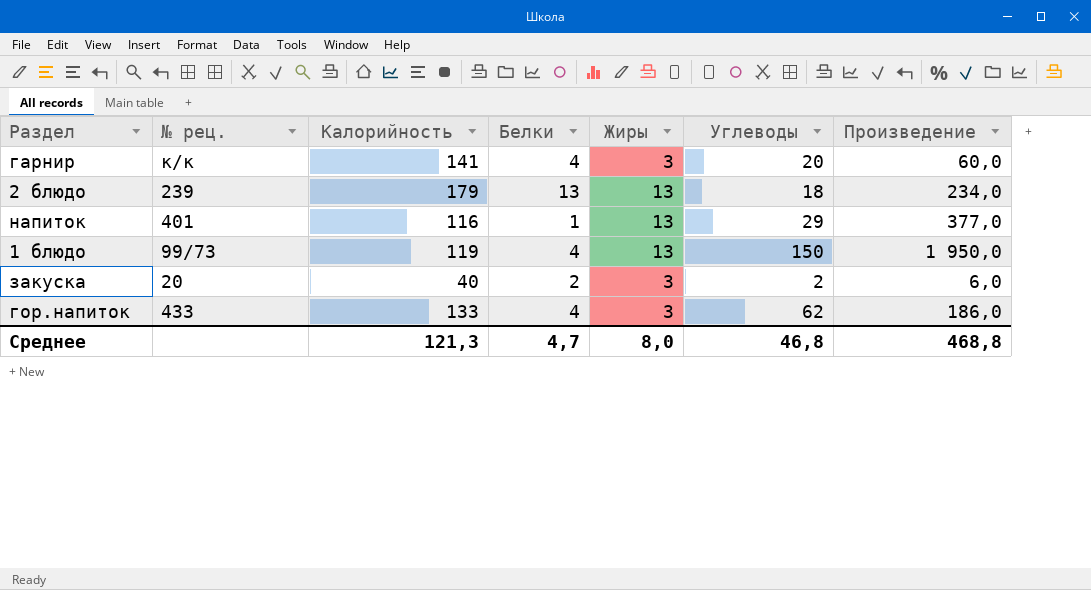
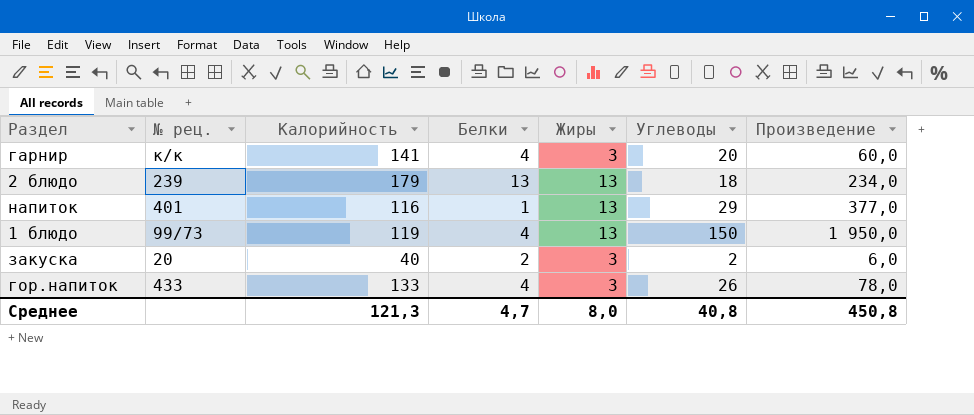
гор.напиток | Углеводы: 62 -> 26
гор.напиток | Произведение: 186,0 -> 78,0
Среднее | Углеводы: 46,8 -> 40,8
Среднее | Произведение: 468,8 -> 450,8

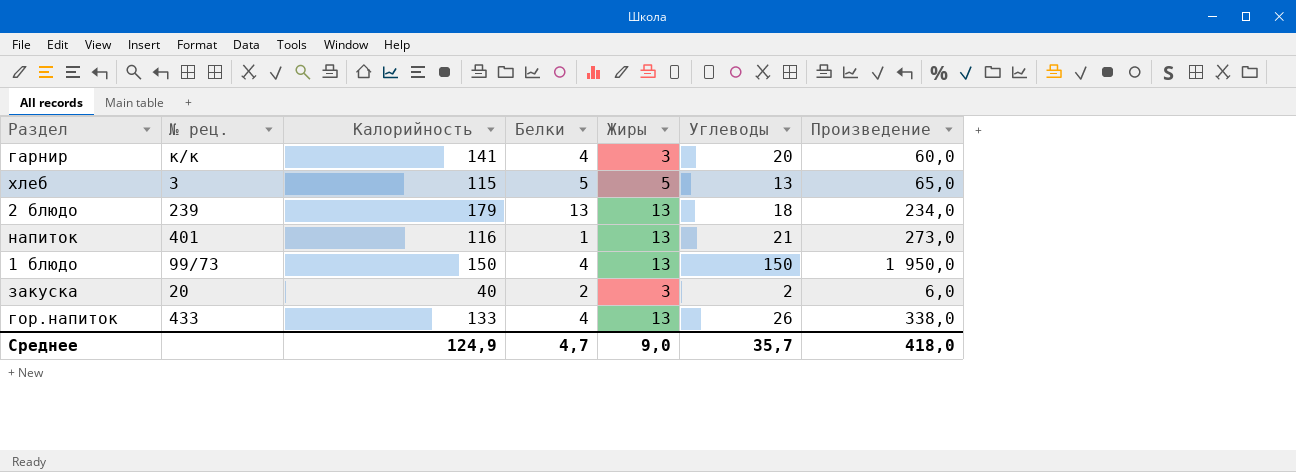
row хлеб: none -> 3 | 115 | 5 | 5 | 13 | 65,0
напиток | Углеводы: 29 -> 21
напиток | Произведение: 377,0 -> 273,0
1 блюдо | Калорийность: 119 -> 150
гор.напиток | Жиры: 3 -> 13
гор.напиток | Произведение: 78,0 -> 338,0
Среднее | Калорийность: 121,3 -> 124,9
Среднее | Жиры: 8,0 -> 9,0
Среднее | Углеводы: 40,8 -> 35,7
Среднее | Произведение: 450,8 -> 418,0

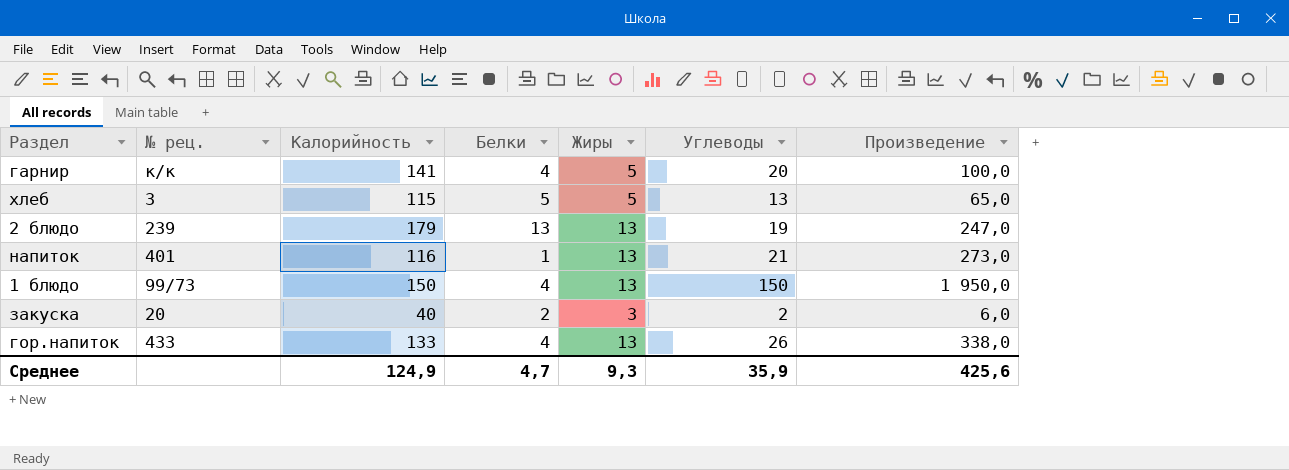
гарнир | Жиры: 3 -> 5
гарнир | Произведение: 60,0 -> 100,0
2 блюдо | Углеводы: 18 -> 19
2 блюдо | Произведение: 234,0 -> 247,0
Среднее | Жиры: 9,0 -> 9,3
Среднее | Углеводы: 35,7 -> 35,9
Среднее | Произведение: 418,0 -> 425,6

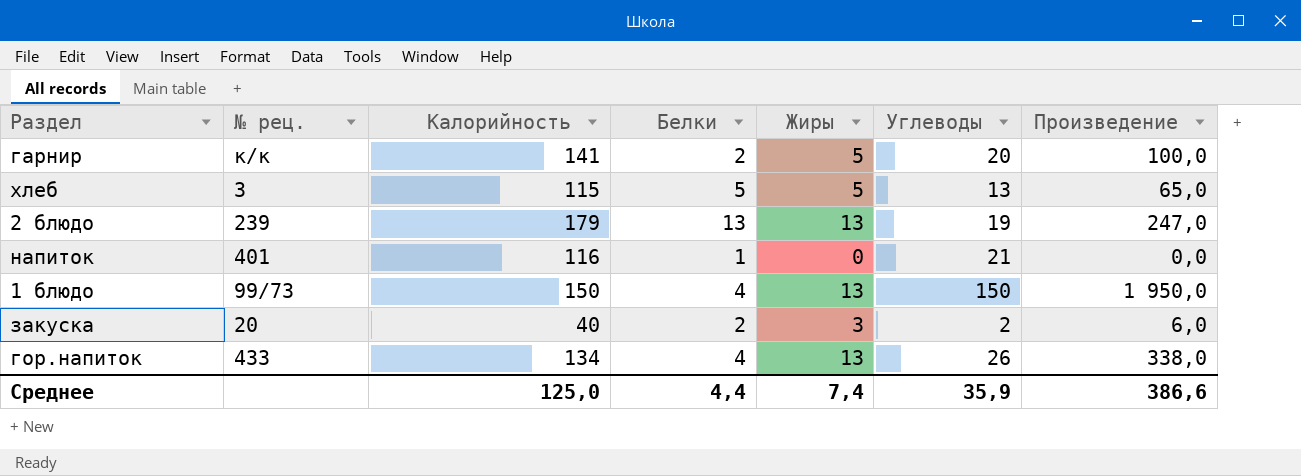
гарнир | Белки: 4 -> 2
напиток | Жиры: 13 -> 0
напиток | Произведение: 273,0 -> 0,0
гор.напиток | Калорийность: 133 -> 134
Среднее | Калорийность: 124,9 -> 125,0
Среднее | Белки: 4,7 -> 4,4
Среднее | Жиры: 9,3 -> 7,4
Среднее | Произведение: 425,6 -> 386,6

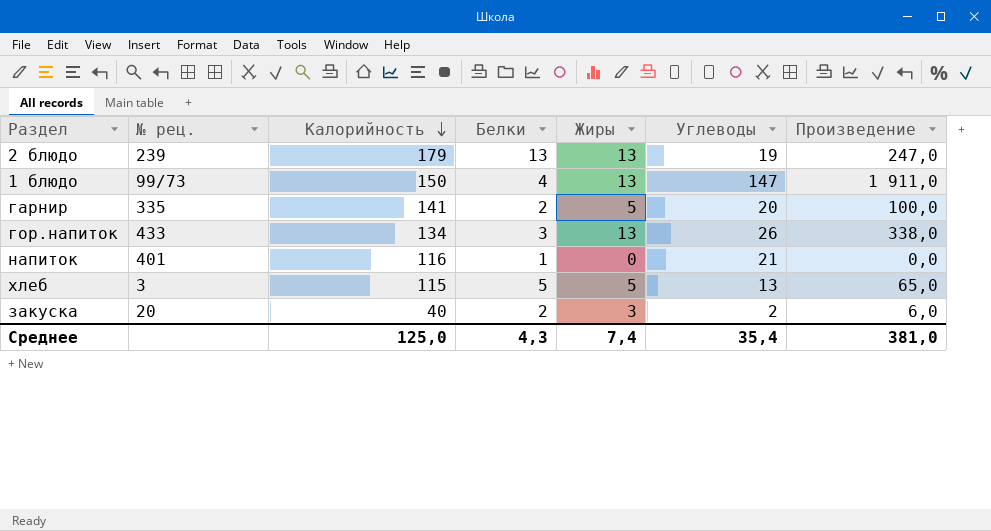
row order: none -> Калорийность descending
1 блюдо | Углеводы: 150 -> 147
1 блюдо | Произведение: 1 950,0 -> 1 911,0
гарнир | № рец.: к/к -> 335
гор.напиток | Белки: 4 -> 3
Среднее | Белки: 4,4 -> 4,3
Среднее | Углеводы: 35,9 -> 35,4
Среднее | Произведение: 386,6 -> 381,0

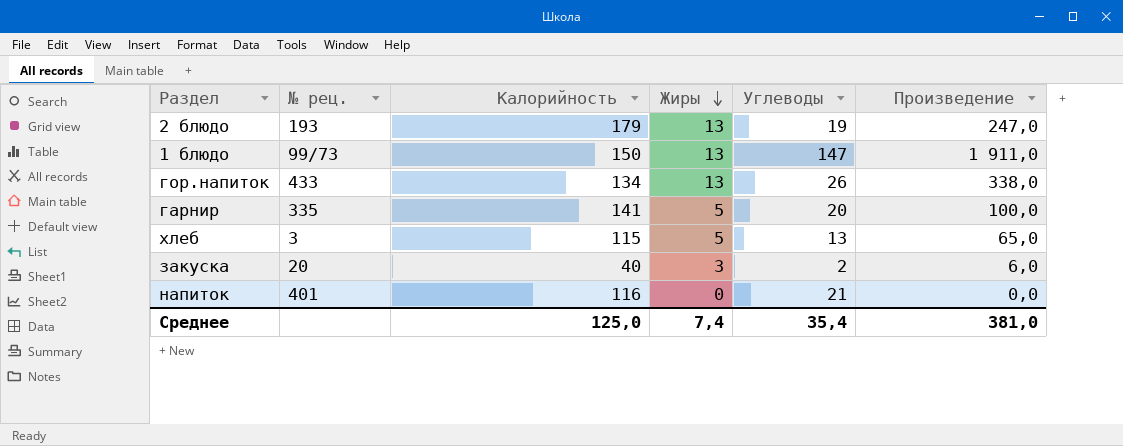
row order: Калорийность descending -> Жиры descending
column Белки | position: 4 -> none
2 блюдо | № рец.: 239 -> 193

